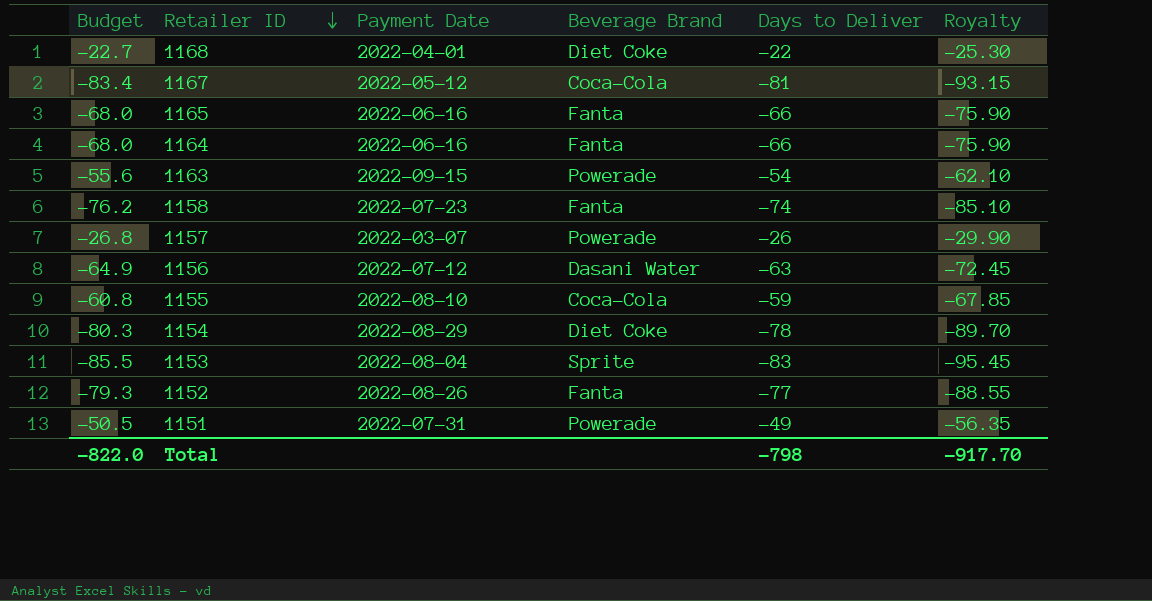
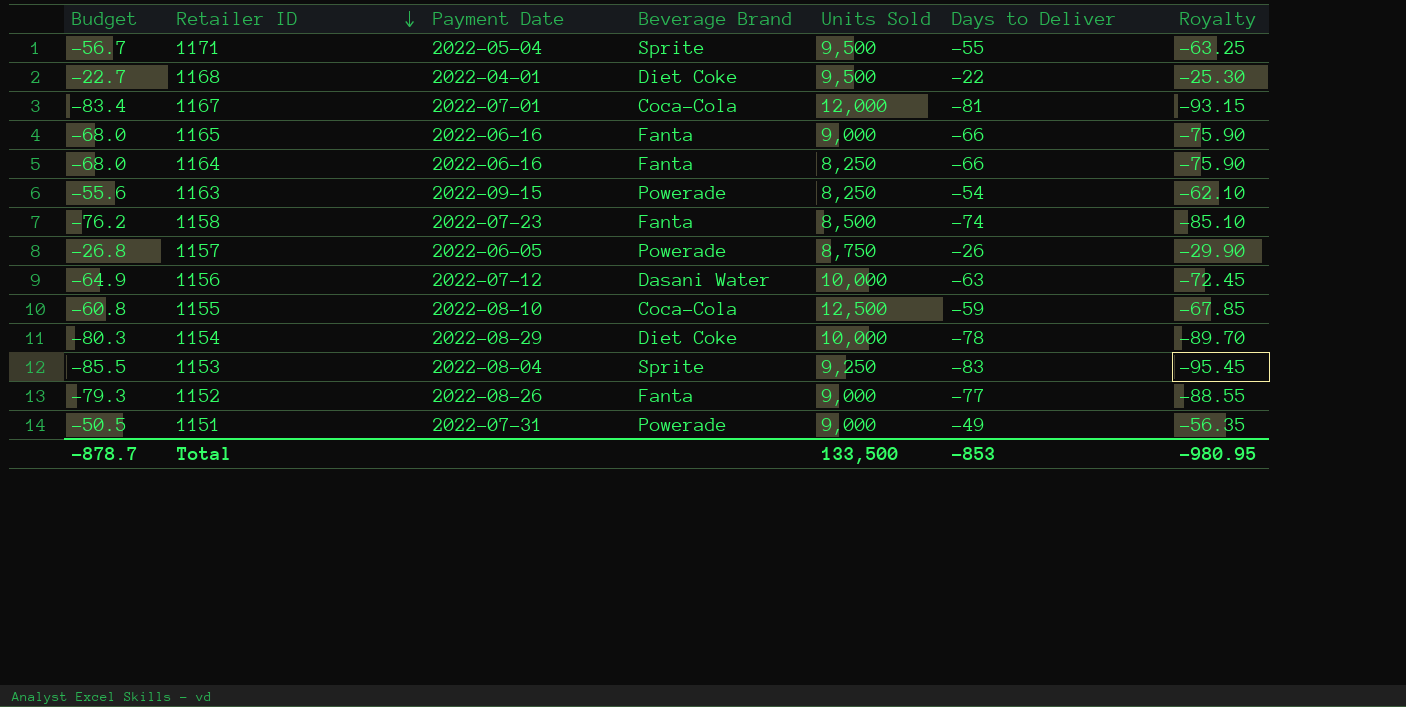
column Units Sold | position: none -> 5
row 1171: none -> -56.7 | 2022-05-04 | Sprite | 9,500 | -55 | -63.25
1167 | Payment Date: 2022-05-12 -> 2022-07-01
1157 | Payment Date: 2022-03-07 -> 2022-06-05
Total | Budget: -822.0 -> -878.7
Total | Days to Deliver: -798 -> -853
Total | Royalty: -917.70 -> -980.95

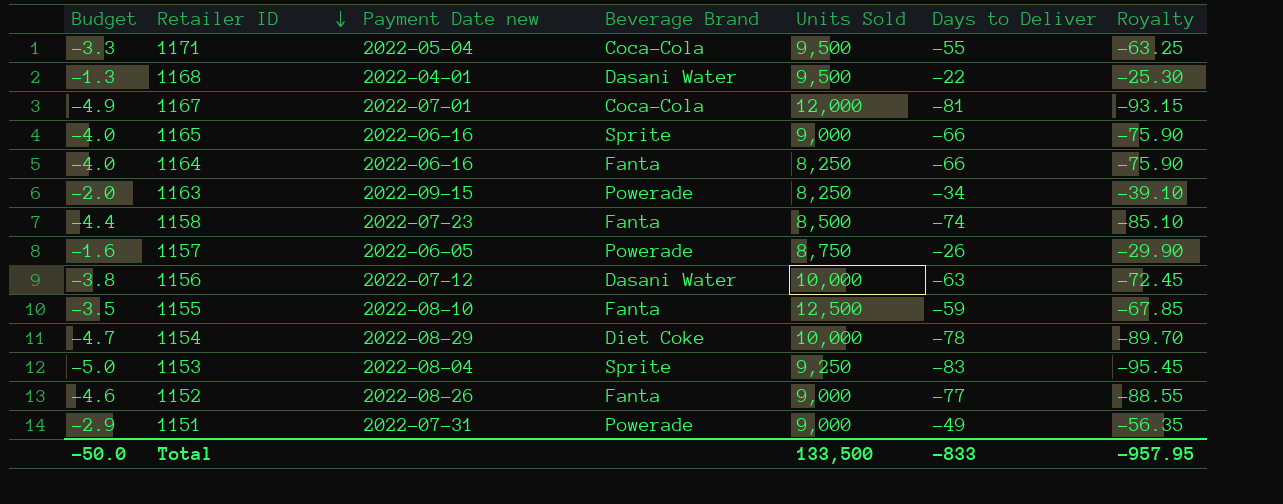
column Budget | formula: [Days to Deliver] * 1.03 -> [Days to Deliver] * 0.06
column name: Payment Date -> Payment Date new
1171 | Beverage Brand: Sprite -> Coca-Cola
1168 | Beverage Brand: Diet Coke -> Dasani Water
1165 | Beverage Brand: Fanta -> Sprite
1163 | Days to Deliver: -54 -> -34
1163 | Royalty: -62.10 -> -39.10
1155 | Beverage Brand: Coca-Cola -> Fanta
Total | Budget: -878.7 -> -50.0
Total | Days to Deliver: -853 -> -833
Total | Royalty: -980.95 -> -957.95

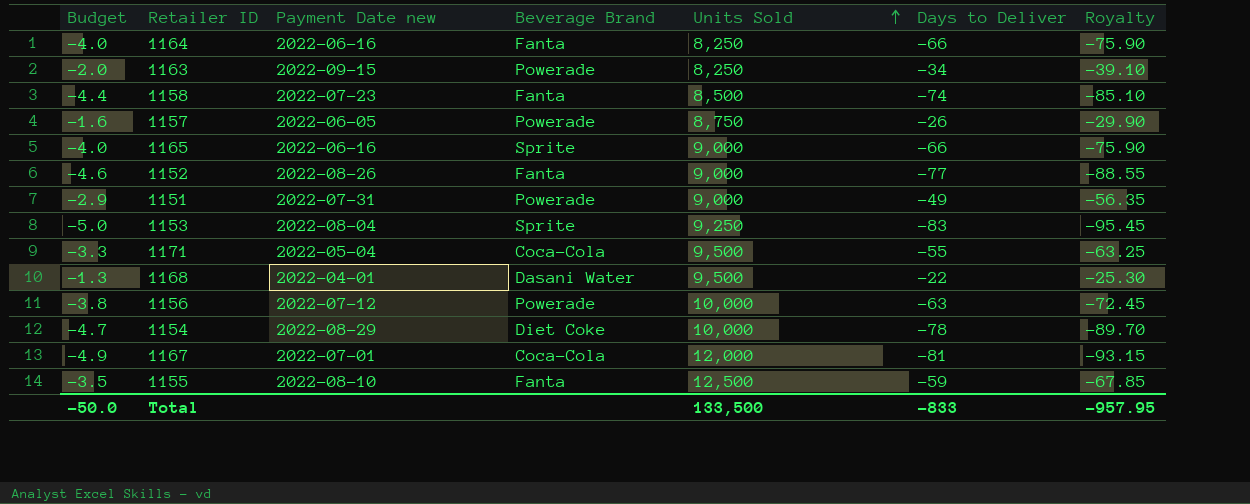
row order: Retailer ID descending -> Units Sold ascending
1156 | Beverage Brand: Dasani Water -> Powerade

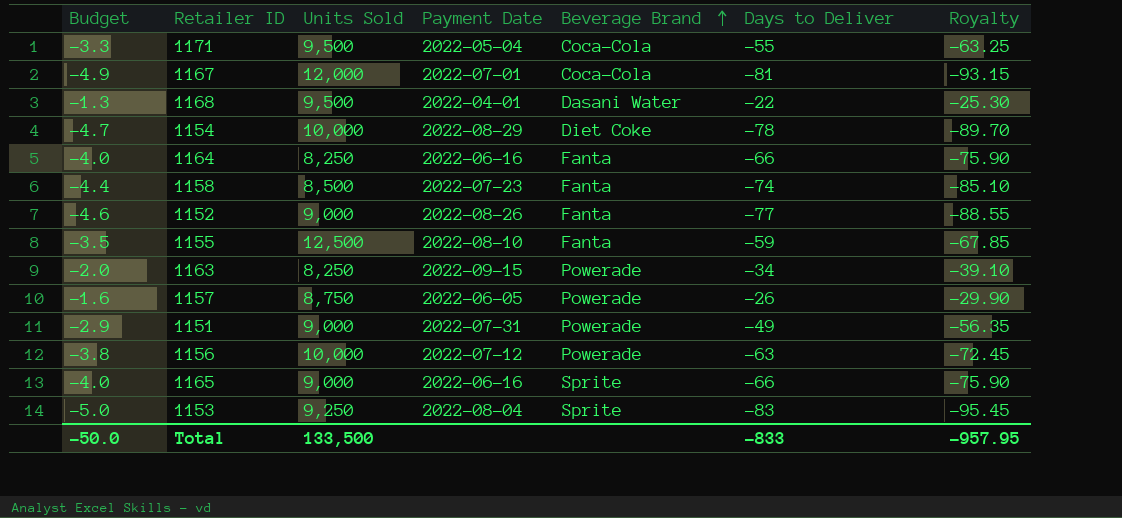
row order: Units Sold ascending -> Beverage Brand ascending
column Units Sold | position: 5 -> 3
column name: Payment Date new -> Payment Date

